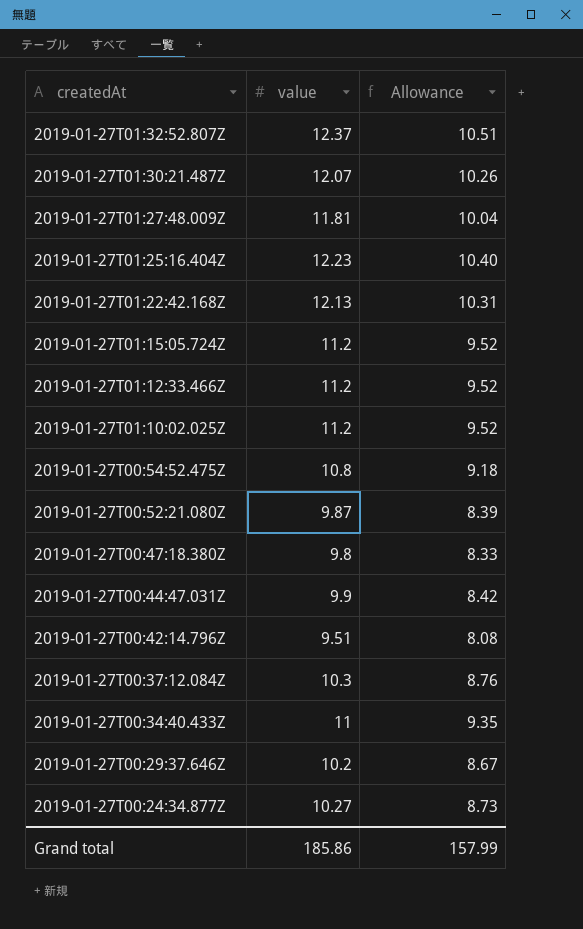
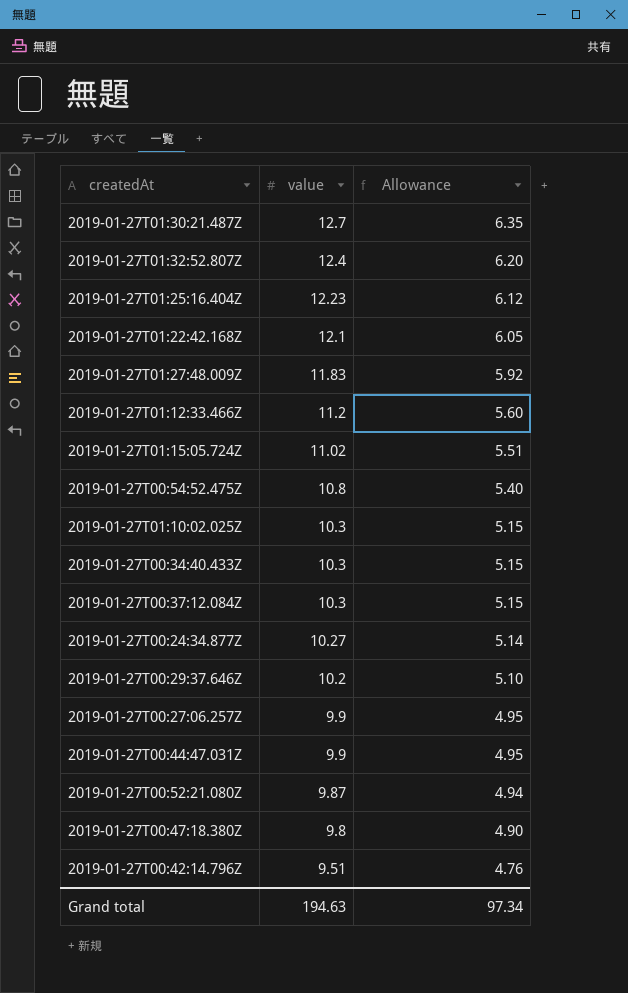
row order: createdAt descending -> value descending
column Allowance | formula: [value] * 0.85 -> [value] * 0.5
2019-01-27T01:30:21.487Z | value: 12.07 -> 12.7
2019-01-27T01:32:52.807Z | value: 12.37 -> 12.4
2019-01-27T01:22:42.168Z | value: 12.13 -> 12.1
2019-01-27T01:27:48.009Z | value: 11.81 -> 11.83
2019-01-27T01:15:05.724Z | value: 11.2 -> 11.02
2019-01-27T01:10:02.025Z | value: 11.2 -> 10.3
2019-01-27T00:34:40.433Z | value: 11 -> 10.3
row 2019-01-27T00:27:06.257Z: none -> 9.9 | 4.95
Grand total | value: 185.86 -> 194.63
Grand total | Allowance: 157.99 -> 97.34

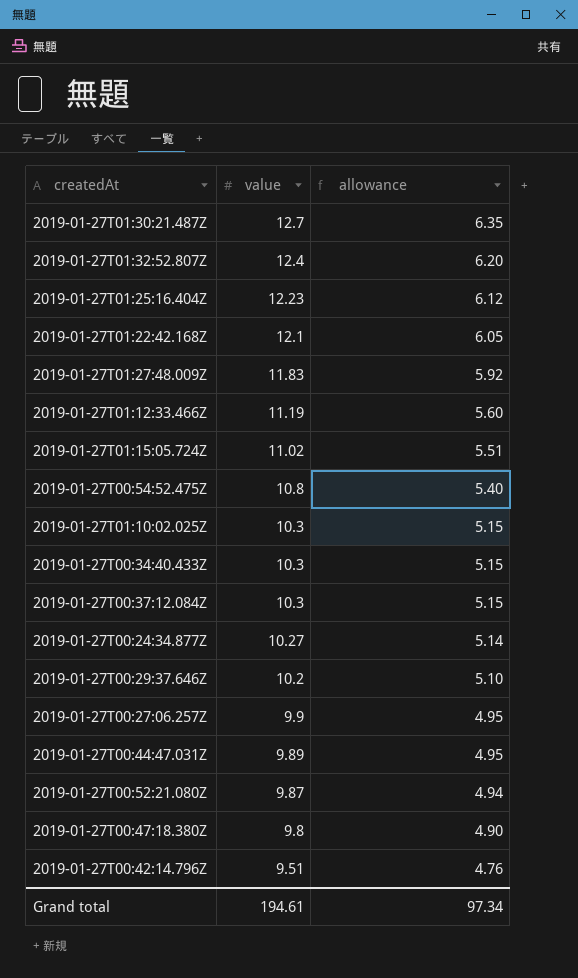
column name: Allowance -> allowance
2019-01-27T01:12:33.466Z | value: 11.2 -> 11.19
2019-01-27T00:44:47.031Z | value: 9.9 -> 9.89
Grand total | value: 194.63 -> 194.61

